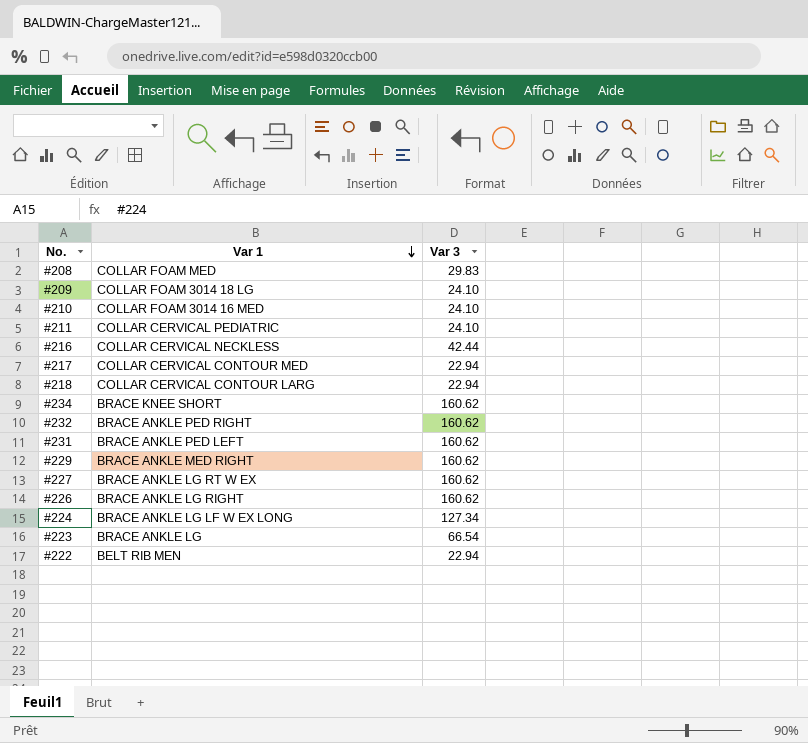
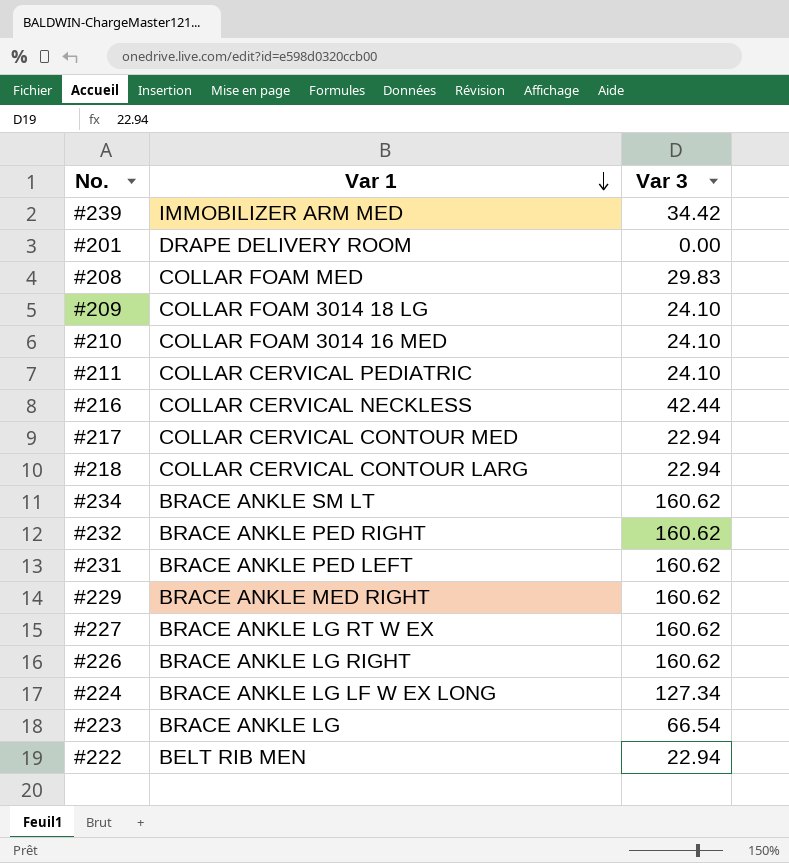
row #239: none -> IMMOBILIZER ARM MED | 34.42
row #201: none -> DRAPE DELIVERY ROOM | 0.00
#234 | Var 1: BRACE KNEE SHORT -> BRACE ANKLE SM LT

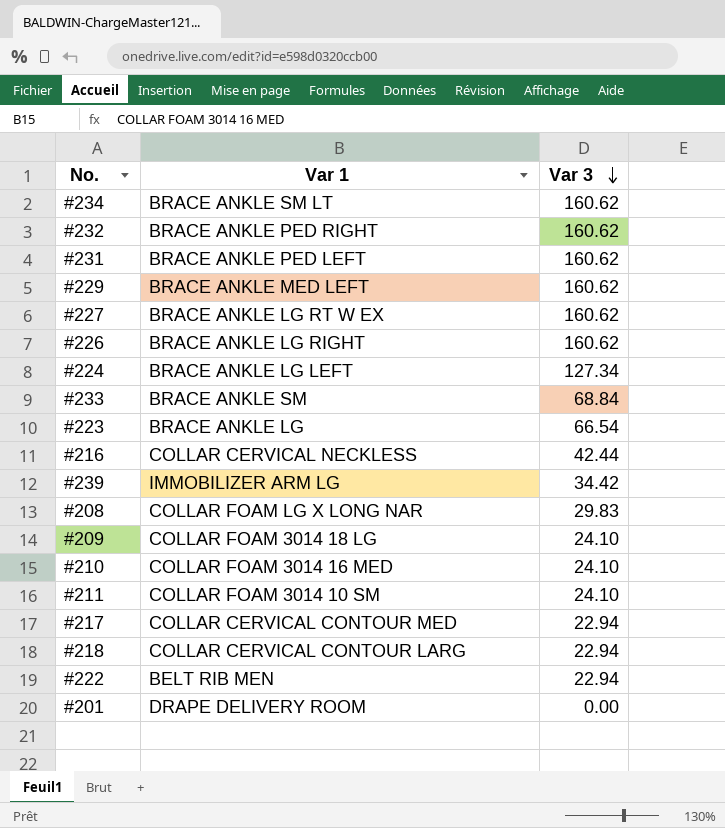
row order: Var 1 descending -> Var 3 descending
#229 | Var 1: BRACE ANKLE MED RIGHT -> BRACE ANKLE MED LEFT
#224 | Var 1: BRACE ANKLE LG LF W EX LONG -> BRACE ANKLE LG LEFT
row #233: none -> BRACE ANKLE SM | 68.84
#239 | Var 1: IMMOBILIZER ARM MED -> IMMOBILIZER ARM LG
#208 | Var 1: COLLAR FOAM MED -> COLLAR FOAM LG X LONG NAR
#211 | Var 1: COLLAR CERVICAL PEDIATRIC -> COLLAR FOAM 3014 10 SM

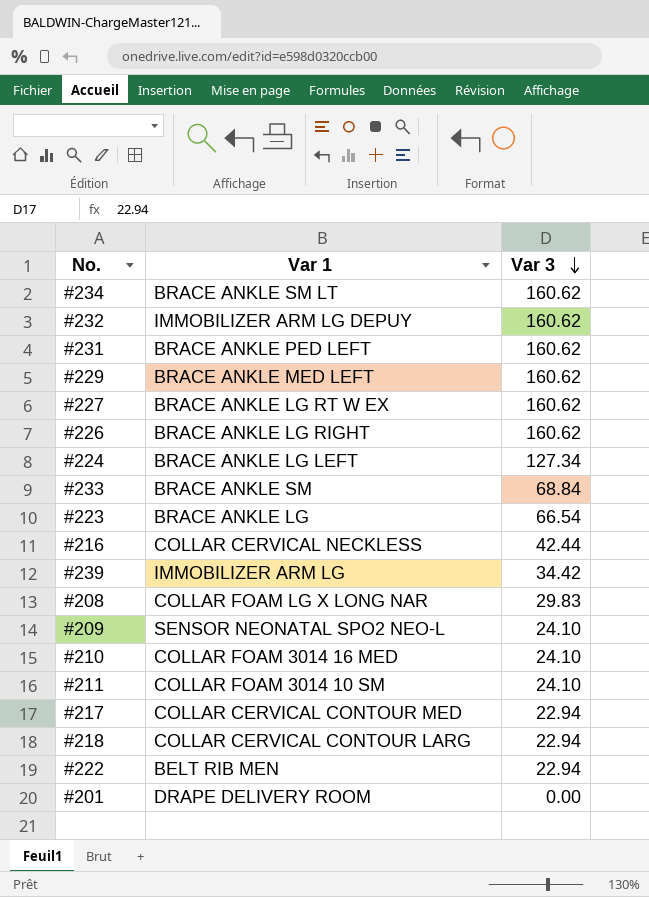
#232 | Var 1: BRACE ANKLE PED RIGHT -> IMMOBILIZER ARM LG DEPUY
#209 | Var 1: COLLAR FOAM 3014 18 LG -> SENSOR NEONATAL SPO2 NEO-L

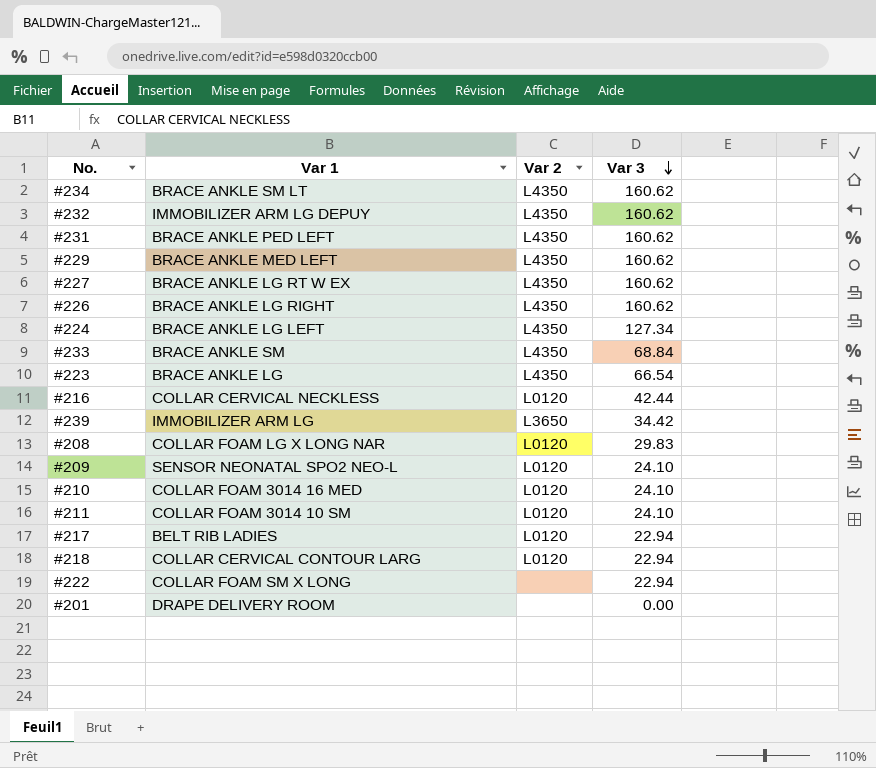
column Var 2 | position: none -> 3
#217 | Var 1: COLLAR CERVICAL CONTOUR MED -> BELT RIB LADIES
#222 | Var 1: BELT RIB MEN -> COLLAR FOAM SM X LONG

